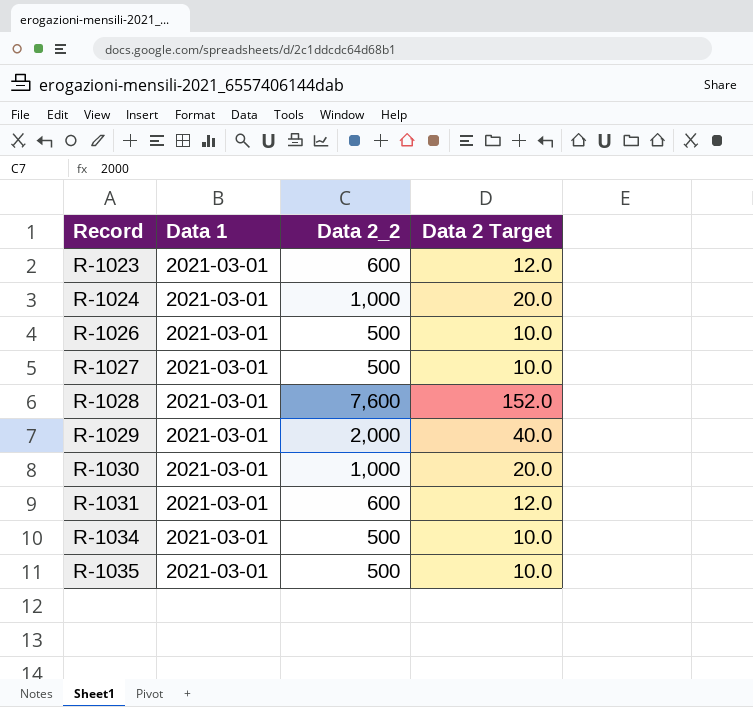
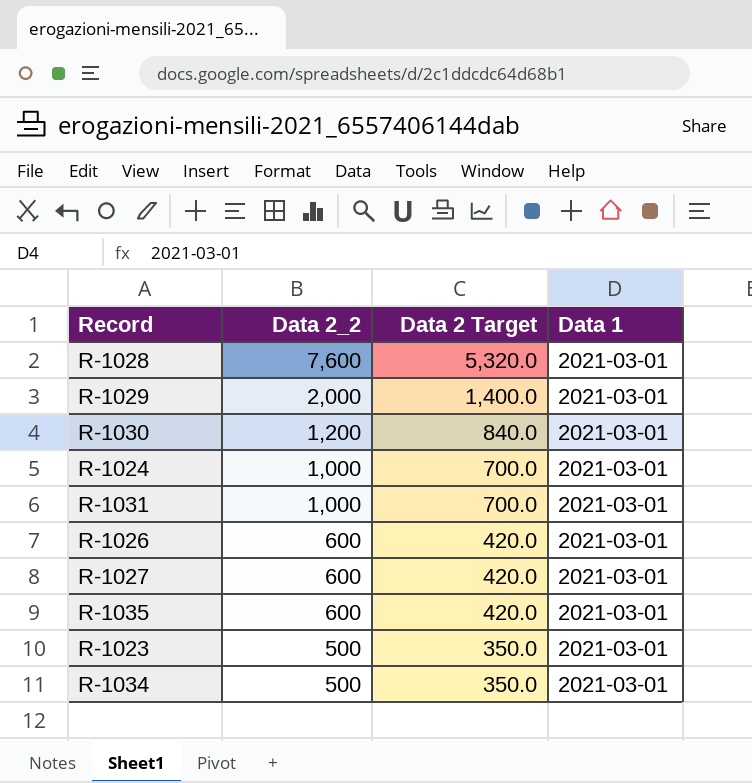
row order: Record ascending -> Data 2_2 descending
column Data 2 Target | formula: [Data 2_2] * 0.02 -> [Data 2_2] * 0.7
column Data 1 | position: 2 -> 4
R-1030 | Data 2_2: 1,000 -> 1,200
R-1031 | Data 2_2: 600 -> 1,000
R-1026 | Data 2_2: 500 -> 600
R-1027 | Data 2_2: 500 -> 600
R-1035 | Data 2_2: 500 -> 600
R-1023 | Data 2_2: 600 -> 500

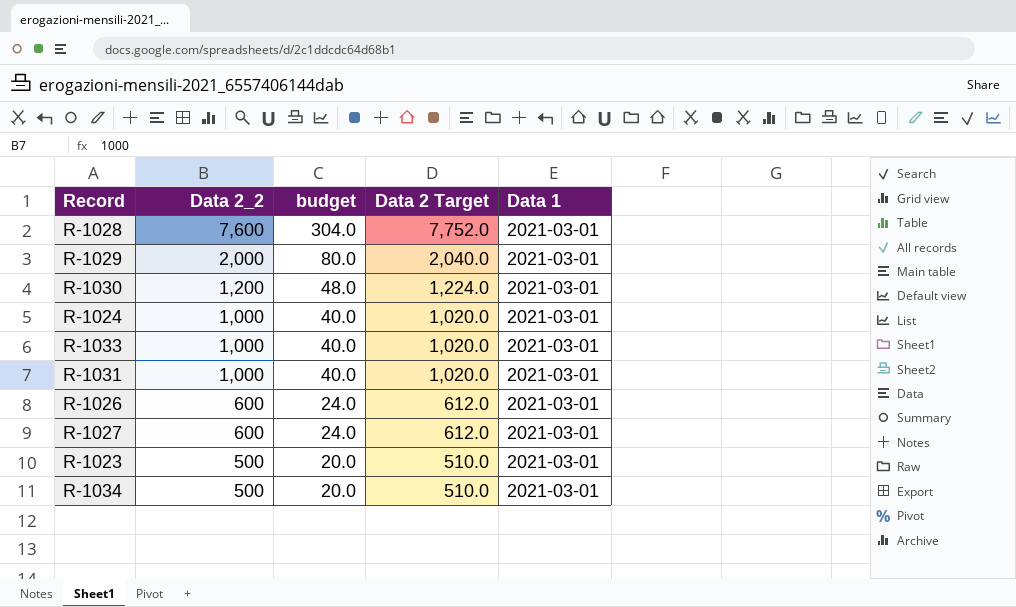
column budget | formula: none -> [Data 2_2] * 0.04
column Data 2 Target | formula: [Data 2_2] * 0.7 -> [Data 2_2] * 1.02
row R-1035: 600 | 420.0 | 2021-03-01 -> none
row R-1033: none -> 1,000 | 40.0 | 1,020.0 | 2021-03-01

